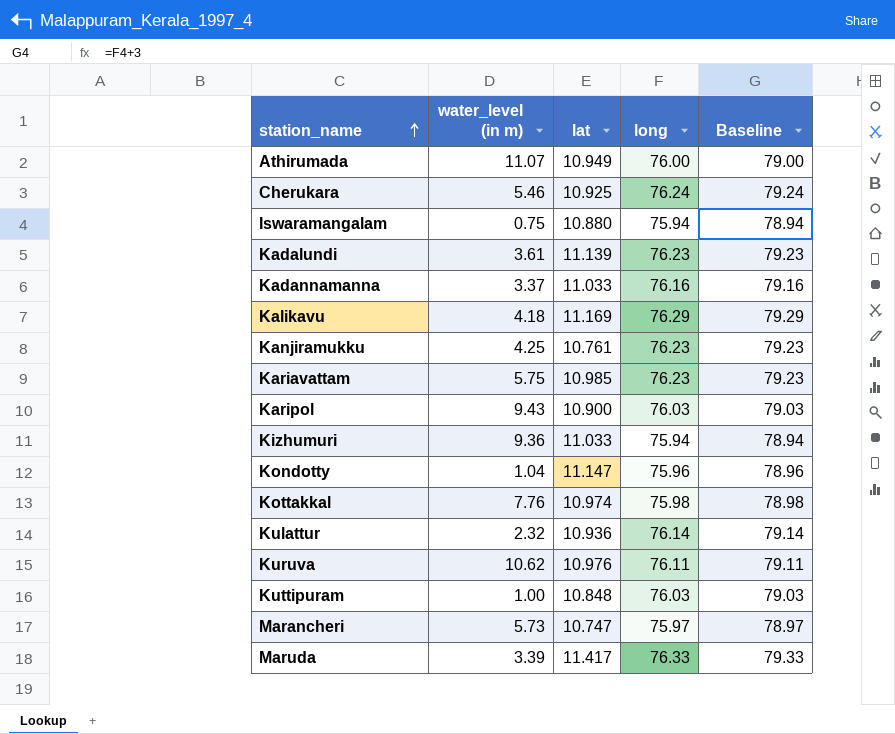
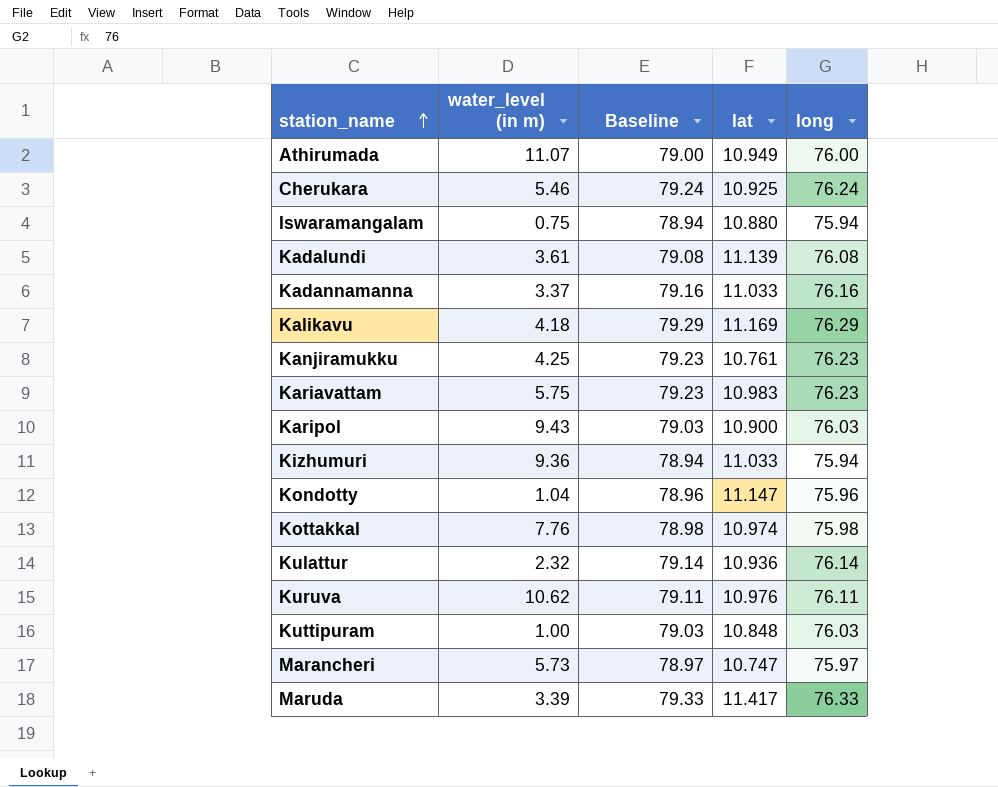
column Baseline | position: 5 -> 3
Kadalundi | Baseline: 79.23 -> 79.08
Kadalundi | long: 76.23 -> 76.08
Kariavattam | lat: 10.985 -> 10.983

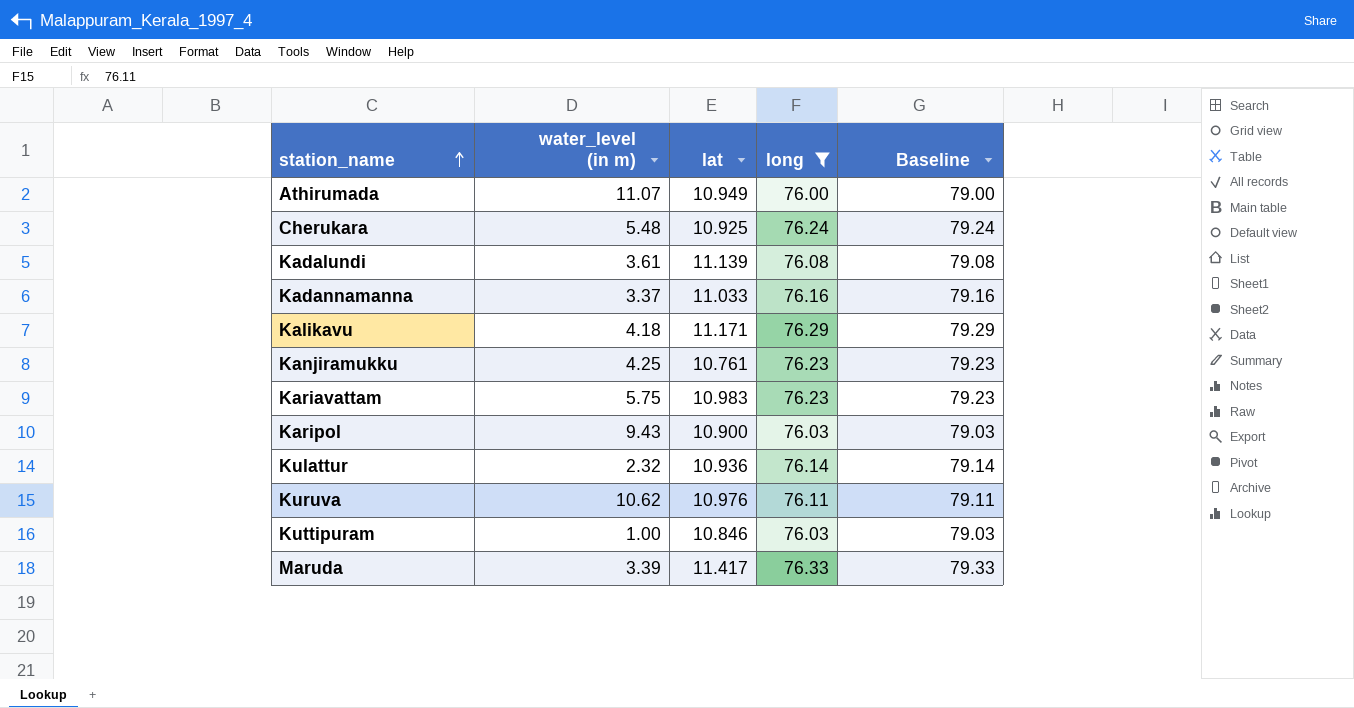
filter: none -> long >= 76.00
column Baseline | position: 3 -> 5
Cherukara | water_level (in m): 5.46 -> 5.48
Kalikavu | lat: 11.169 -> 11.171
Kuttipuram | lat: 10.848 -> 10.846

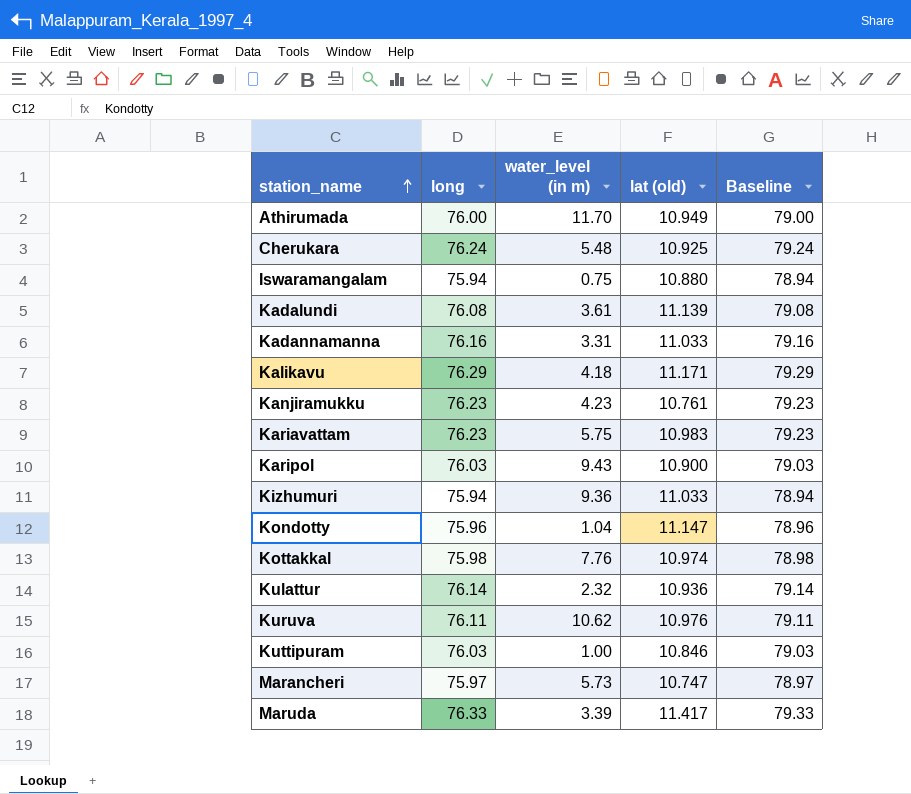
filter: long >= 76.00 -> none
column long | position: 4 -> 2
column name: lat -> lat (old)
Athirumada | water_level (in m): 11.07 -> 11.70
Kadannamanna | water_level (in m): 3.37 -> 3.31
Kanjiramukku | water_level (in m): 4.25 -> 4.23

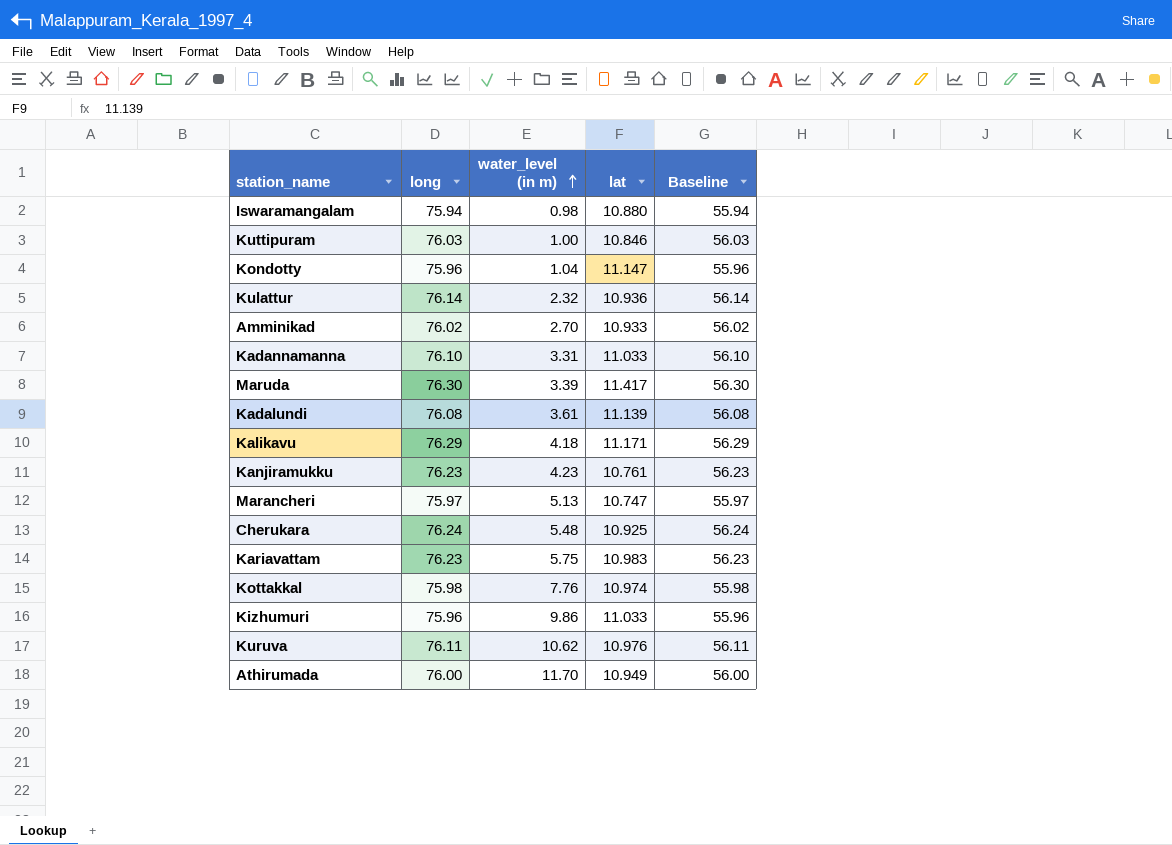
row order: station_name ascending -> water_level (in m) ascending
column name: lat (old) -> lat
column Baseline | formula: [long] + 3 -> [long] - 20
row Karipol: 76.03 | 9.43 | 10.900 | 79.03 -> none
Iswaramangalam | water_level (in m): 0.75 -> 0.98
row Amminikad: none -> 76.02 | 2.70 | 10.933 | 56.02
Kadannamanna | long: 76.16 -> 76.10
Maruda | long: 76.33 -> 76.30
Marancheri | water_level (in m): 5.73 -> 5.13
Kizhumuri | long: 75.94 -> 75.96
Kizhumuri | water_level (in m): 9.36 -> 9.86

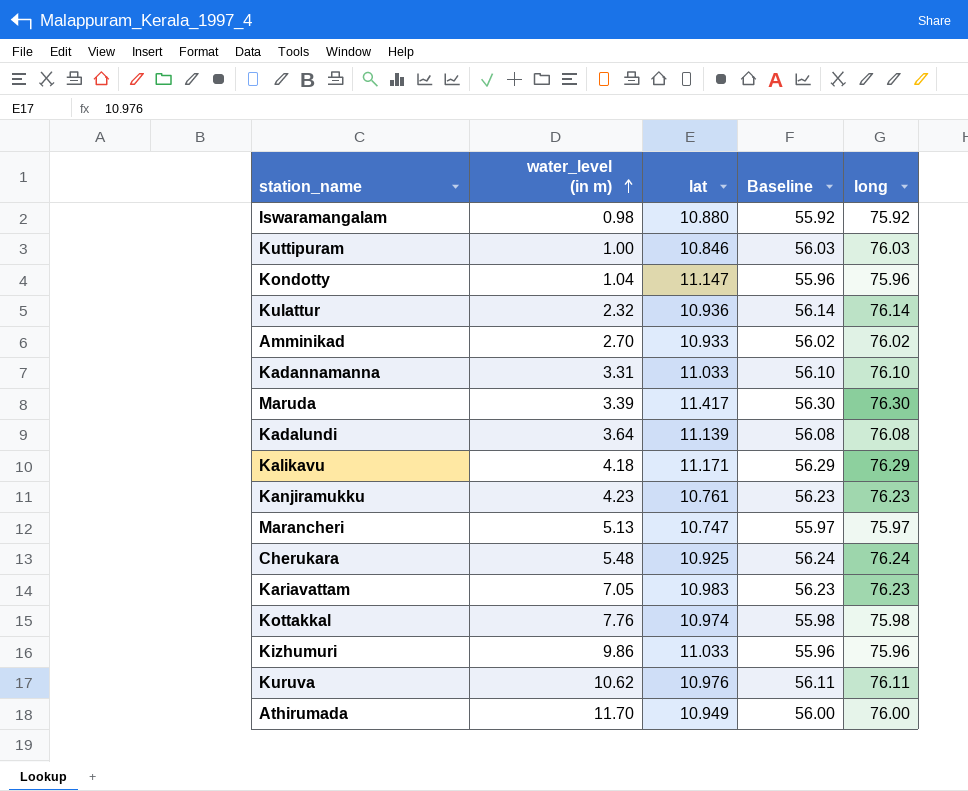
column long | position: 2 -> 5
Iswaramangalam | Baseline: 55.94 -> 55.92
Iswaramangalam | long: 75.94 -> 75.92
Kadalundi | water_level (in m): 3.61 -> 3.64
Kariavattam | water_level (in m): 5.75 -> 7.05

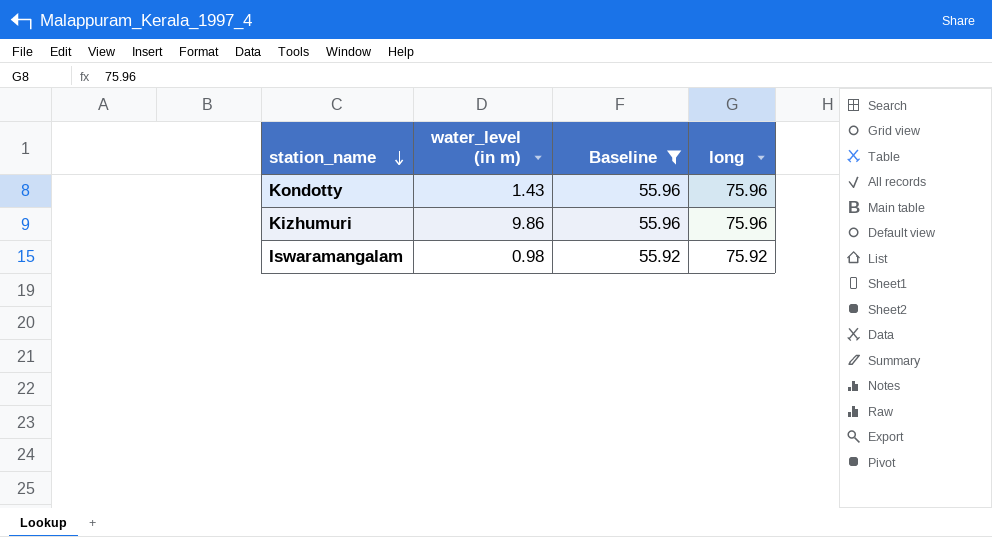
filter: none -> Baseline <= 55.96
row order: water_level (in m) ascending -> station_name descending
column lat | position: 3 -> none
Kondotty | water_level (in m): 1.04 -> 1.43

